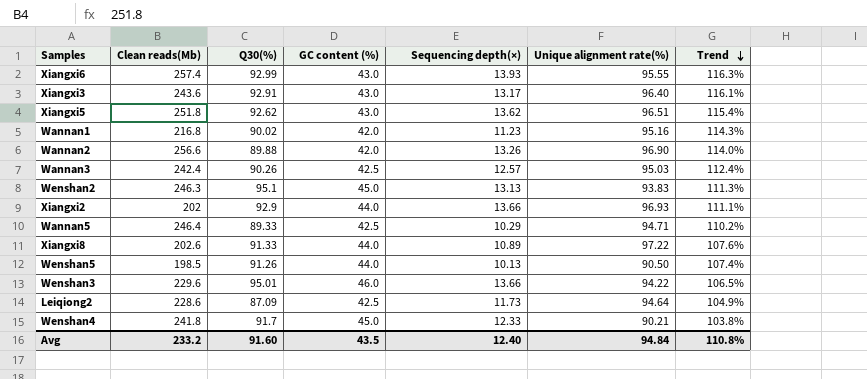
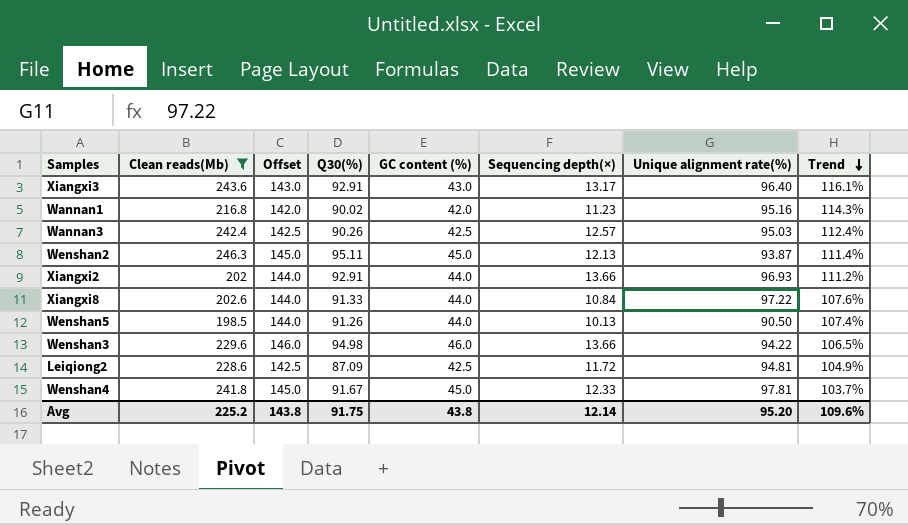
filter: none -> Clean reads(Mb) <= 246.3
column Offset | formula: none -> [GC content (%)] + 100
Wenshan2 | Q30(%): 95.1 -> 95.11
Wenshan2 | Sequencing depth(×): 13.13 -> 12.13
Wenshan2 | Unique alignment rate(%): 93.83 -> 93.87
Wenshan2 | Trend: 111.3% -> 111.4%
Xiangxi2 | Q30(%): 92.9 -> 92.91
Xiangxi2 | Trend: 111.1% -> 111.2%
Xiangxi8 | Sequencing depth(×): 10.89 -> 10.84
Wenshan3 | Q30(%): 95.01 -> 94.98
Leiqiong2 | Sequencing depth(×): 11.73 -> 11.72
Leiqiong2 | Unique alignment rate(%): 94.64 -> 94.81
Wenshan4 | Q30(%): 91.7 -> 91.67
Wenshan4 | Unique alignment rate(%): 90.21 -> 97.81
Wenshan4 | Trend: 103.8% -> 103.7%
Avg | Clean reads(Mb): 233.2 -> 225.2
Avg | Q30(%): 91.60 -> 91.75
Avg | GC content (%): 43.5 -> 43.8
Avg | Sequencing depth(×): 12.40 -> 12.14
Avg | Unique alignment rate(%): 94.84 -> 95.20
Avg | Trend: 110.8% -> 109.6%

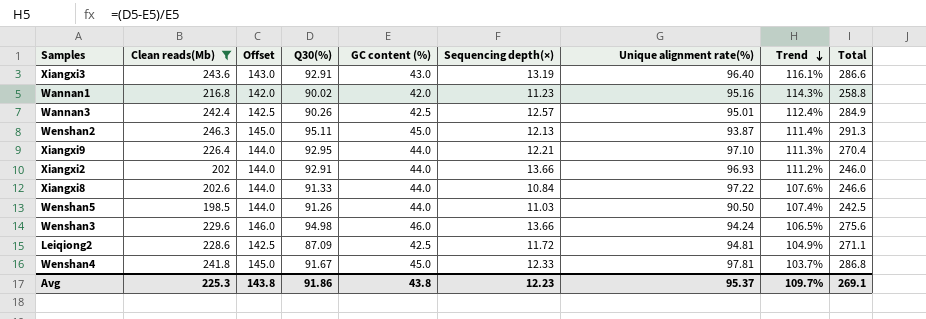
column Total | formula: none -> [Clean reads(Mb)] + [GC content (%)]
Xiangxi3 | Sequencing depth(×): 13.17 -> 13.19
Wannan3 | Unique alignment rate(%): 95.03 -> 95.01
row Xiangxi9: none -> 226.4 | 144.0 | 92.95 | 44.0 | 12.21 | 97.10 | 111.3% | 270.4
Wenshan5 | Sequencing depth(×): 10.13 -> 11.03
Wenshan3 | Unique alignment rate(%): 94.22 -> 94.24
Avg | Clean reads(Mb): 225.2 -> 225.3
Avg | Q30(%): 91.75 -> 91.86
Avg | Sequencing depth(×): 12.14 -> 12.23
Avg | Unique alignment rate(%): 95.20 -> 95.37
Avg | Trend: 109.6% -> 109.7%

